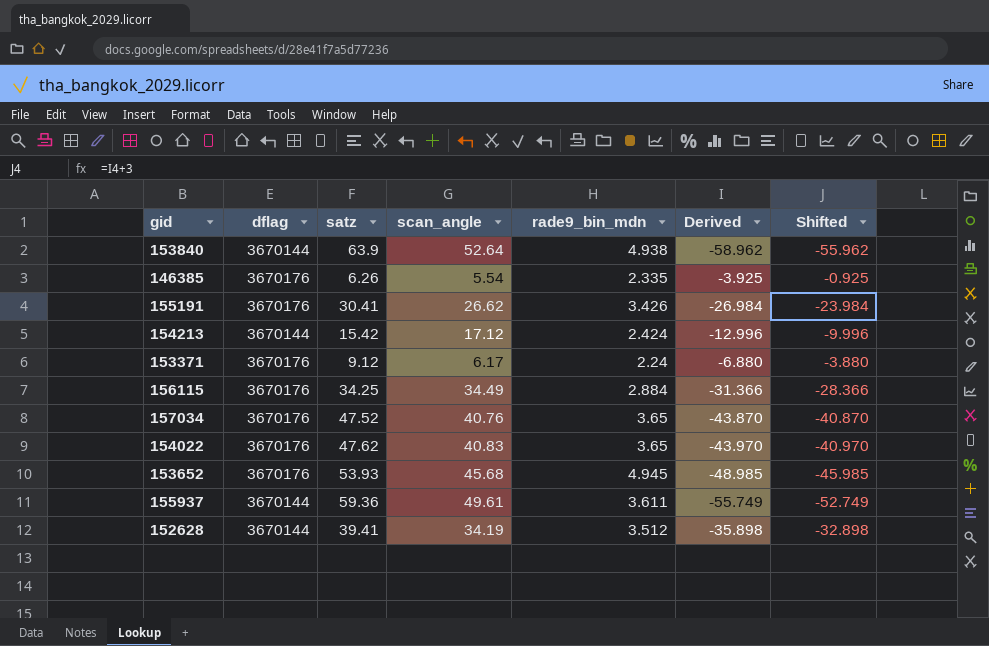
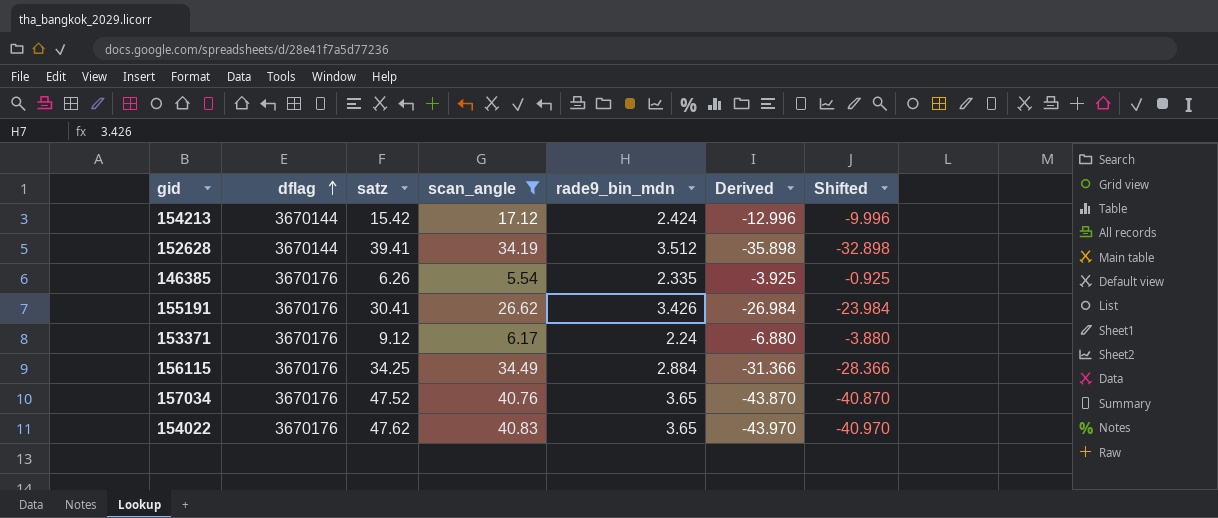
filter: none -> scan_angle <= 40.83
row order: none -> dflag ascending

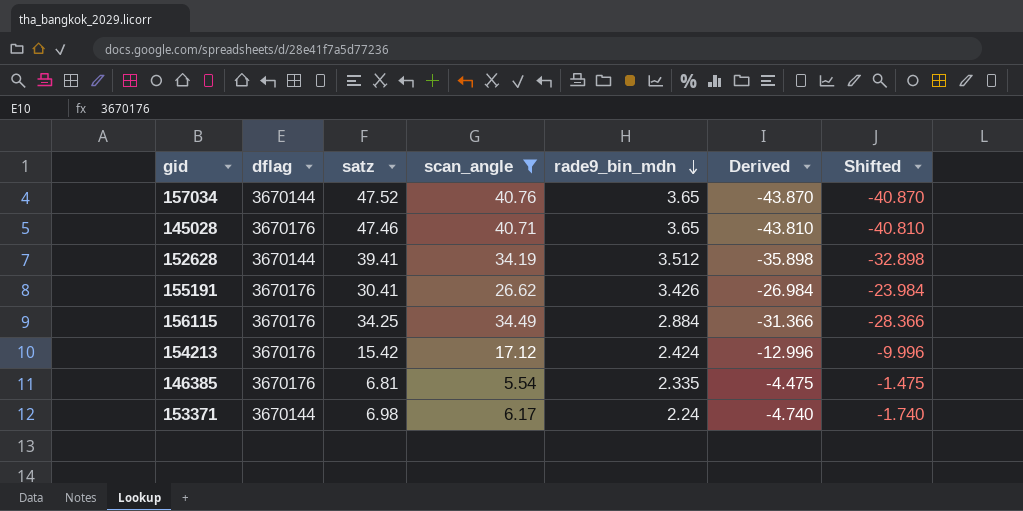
row order: dflag ascending -> rade9_bin_mdn descending
row 154022: 3670176 | 47.62 | 40.83 | 3.65 | -43.970 | -40.970 -> none
157034 | dflag: 3670176 -> 3670144
row 145028: none -> 3670176 | 47.46 | 40.71 | 3.65 | -43.810 | -40.810
154213 | dflag: 3670144 -> 3670176
146385 | satz: 6.26 -> 6.81
146385 | Derived: -3.925 -> -4.475
146385 | Shifted: -0.925 -> -1.475
153371 | dflag: 3670176 -> 3670144
153371 | satz: 9.12 -> 6.98
153371 | Derived: -6.880 -> -4.740
153371 | Shifted: -3.880 -> -1.740

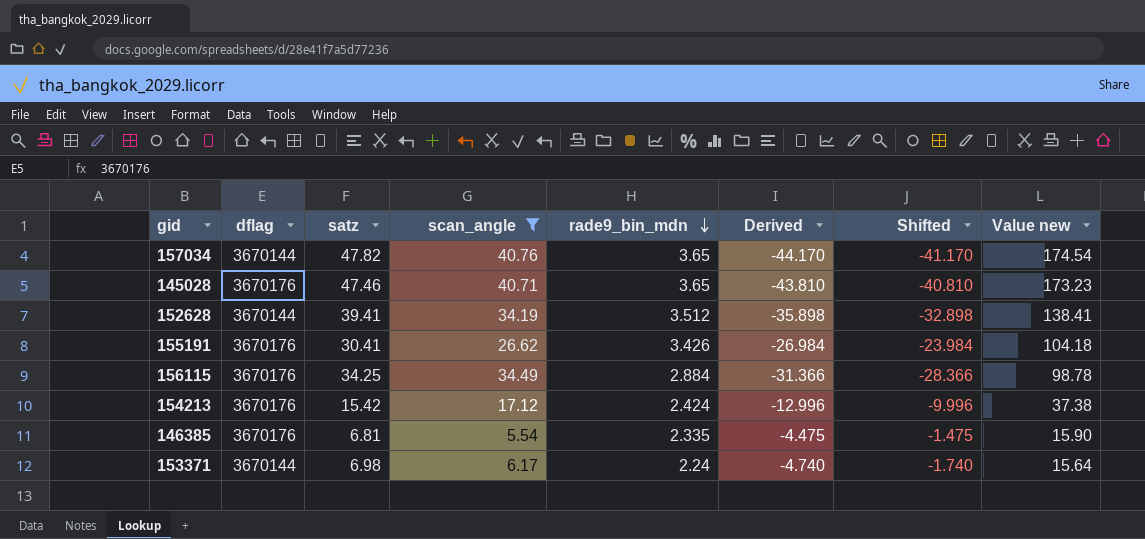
column Value new | formula: none -> [satz] * [rade9_bin_mdn]
157034 | satz: 47.52 -> 47.82
157034 | Derived: -43.870 -> -44.170
157034 | Shifted: -40.870 -> -41.170

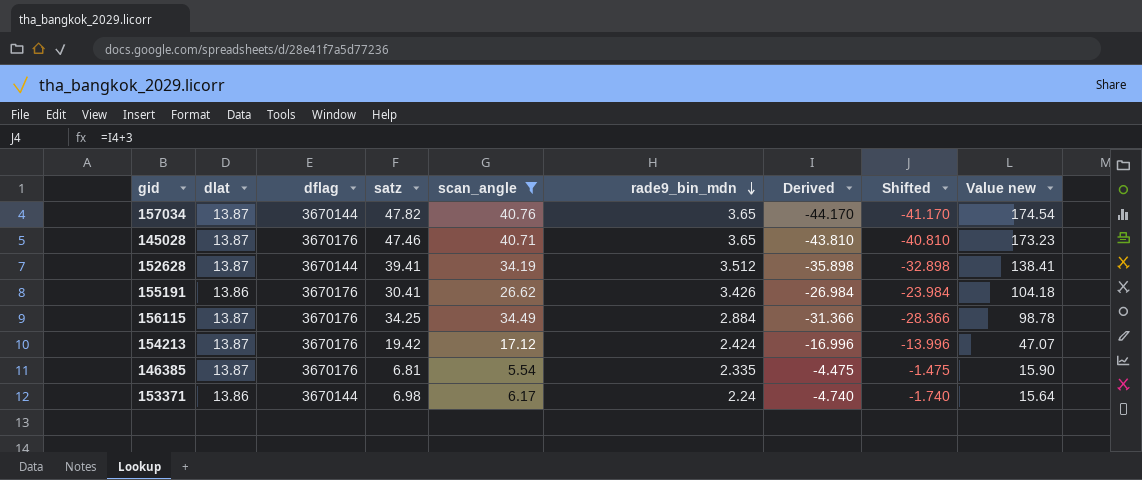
column dlat | position: none -> 2
154213 | satz: 15.42 -> 19.42
154213 | Derived: -12.996 -> -16.996
154213 | Shifted: -9.996 -> -13.996
154213 | Value new: 37.38 -> 47.07

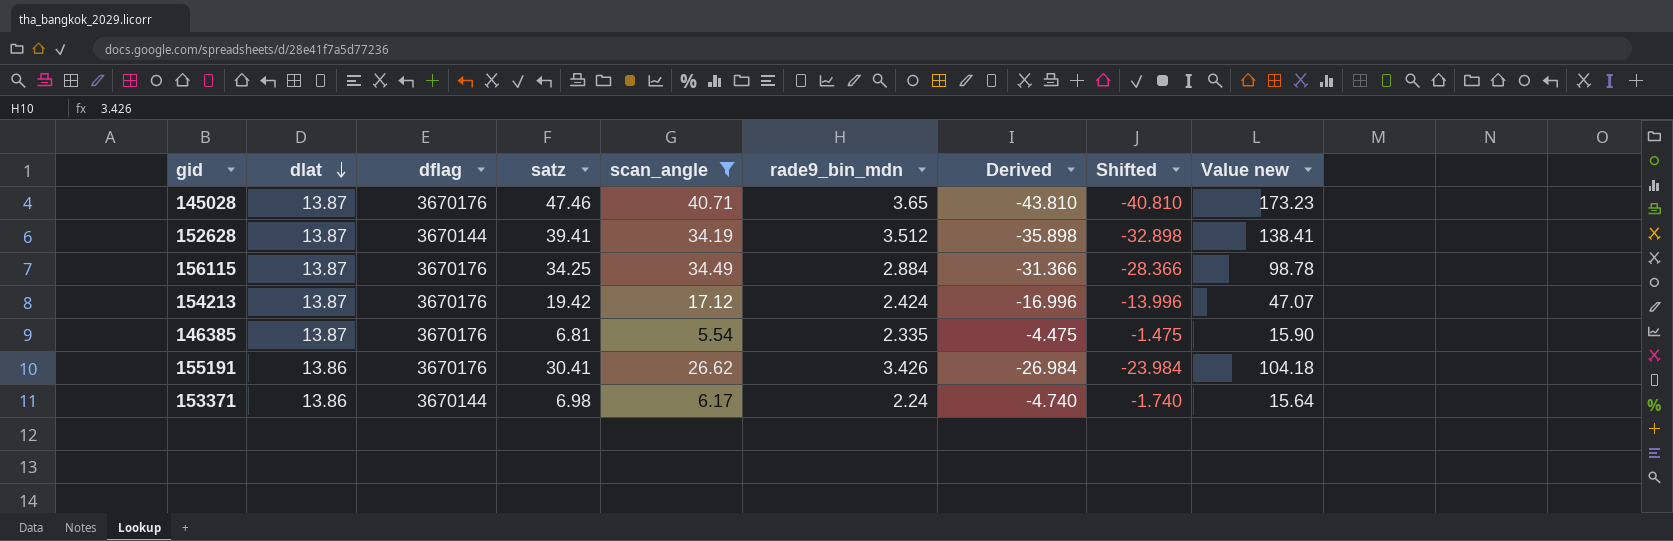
row order: rade9_bin_mdn descending -> dlat descending
row 157034: 13.87 | 3670144 | 47.82 | 40.76 | 3.65 | -44.170 | -41.170 | 174.54 -> none

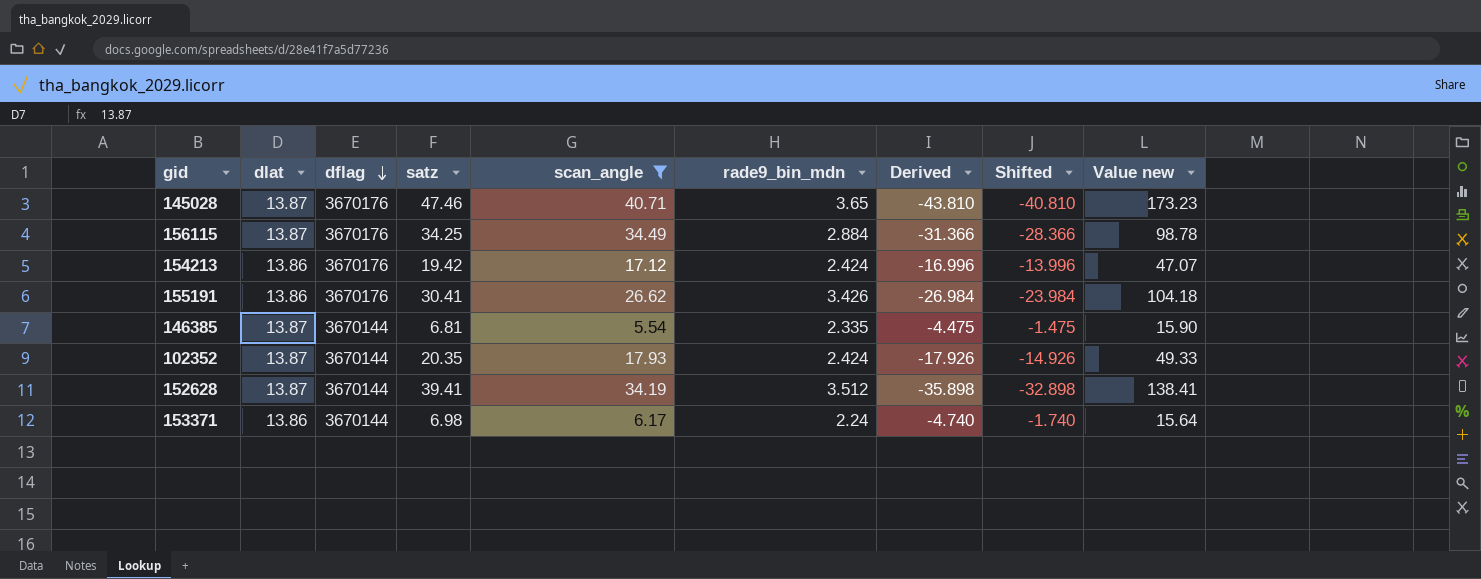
row order: dlat descending -> dflag descending
154213 | dlat: 13.87 -> 13.86
146385 | dflag: 3670176 -> 3670144
row 102352: none -> 13.87 | 3670144 | 20.35 | 17.93 | 2.424 | -17.926 | -14.926 | 49.33

